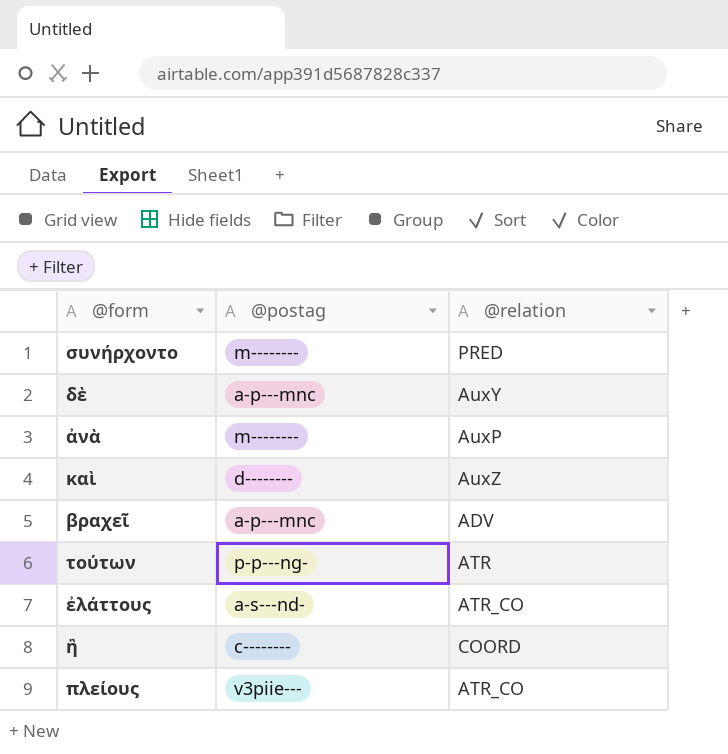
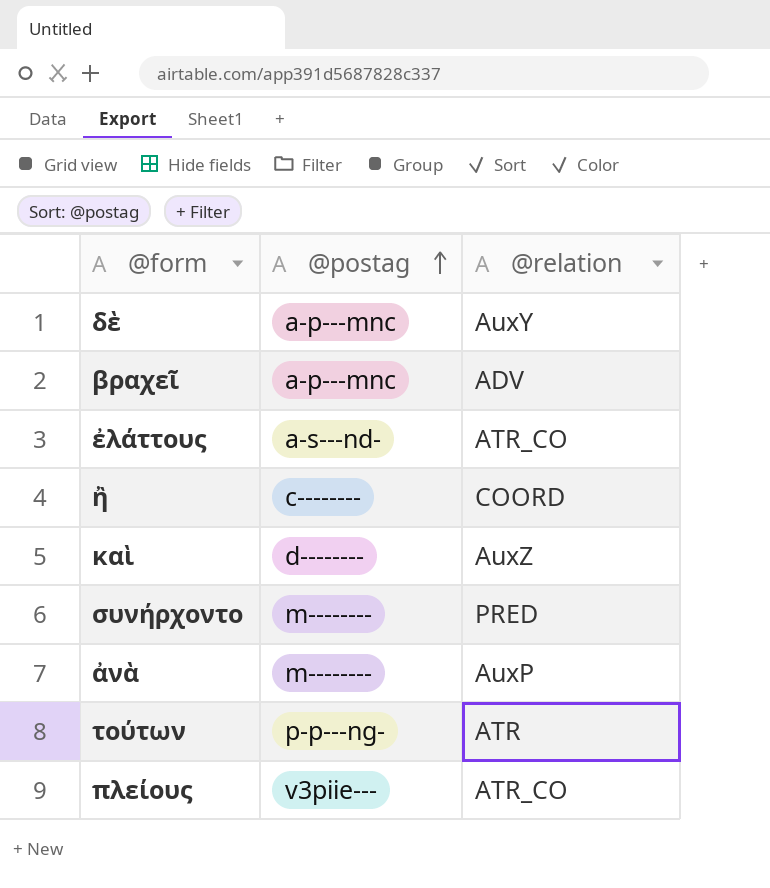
row order: none -> @postag ascending

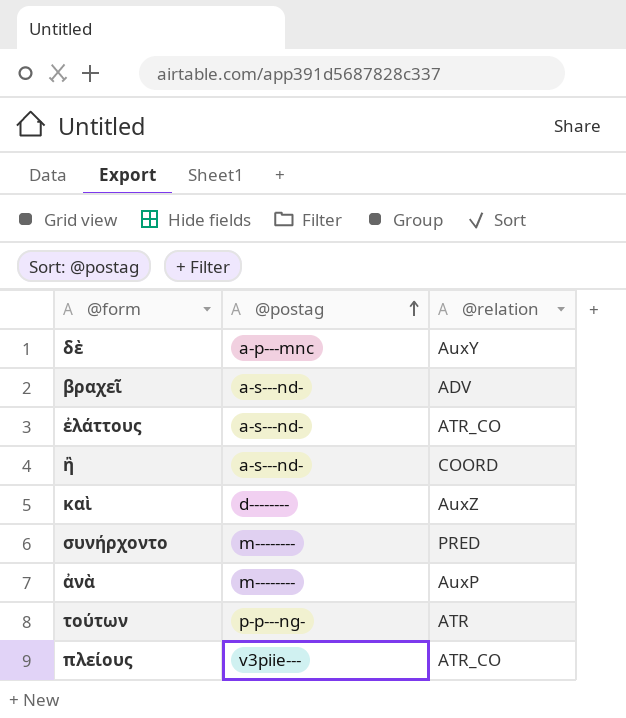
βραχεῖ | @postag: a-p---mnc -> a-s---nd-
ἢ | @postag: c-------- -> a-s---nd-

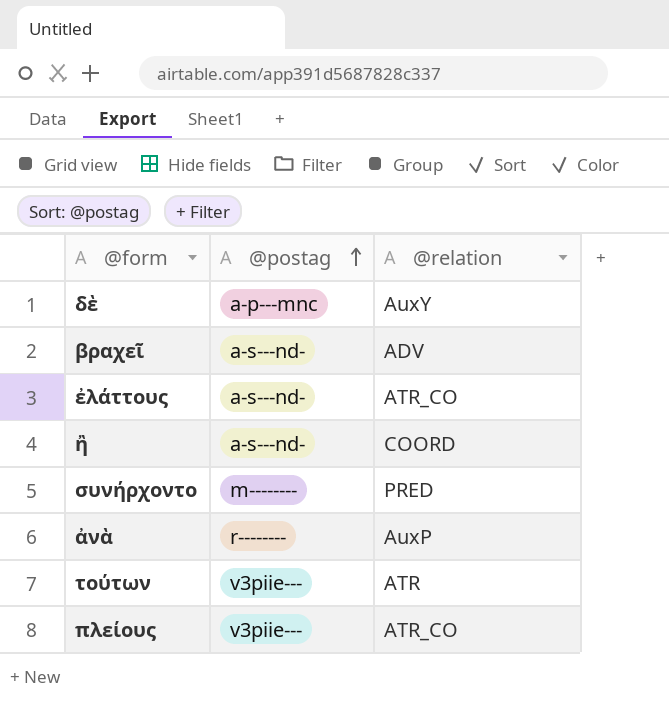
row καὶ: d-------- | AuxZ -> none
ἀνὰ | @postag: m-------- -> r--------
τούτων | @postag: p-p---ng- -> v3piie---

